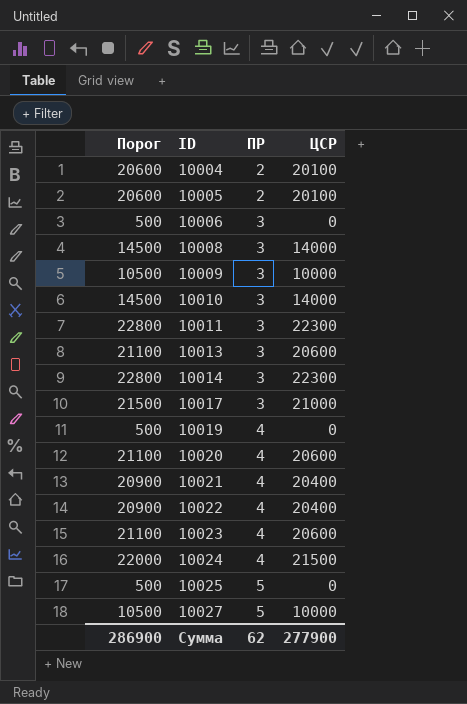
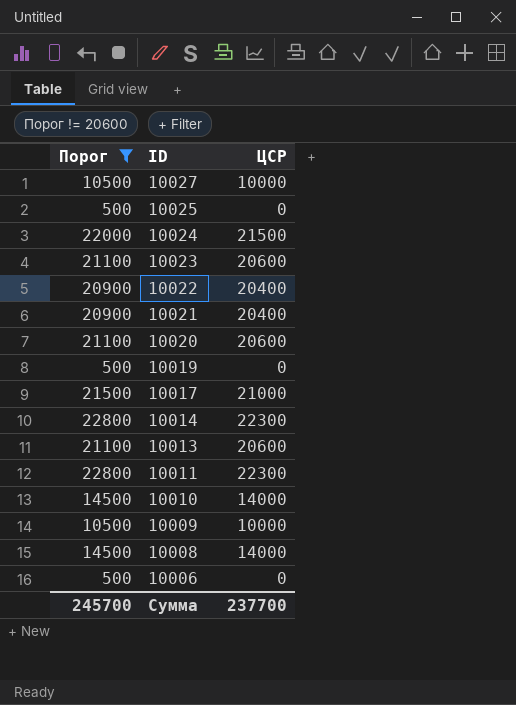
filter: none -> Порог != 20600
row order: ID ascending -> ID descending
column ПР | position: 3 -> none
Сумма | Порог: 286900 -> 245700
Сумма | ЦСР: 277900 -> 237700

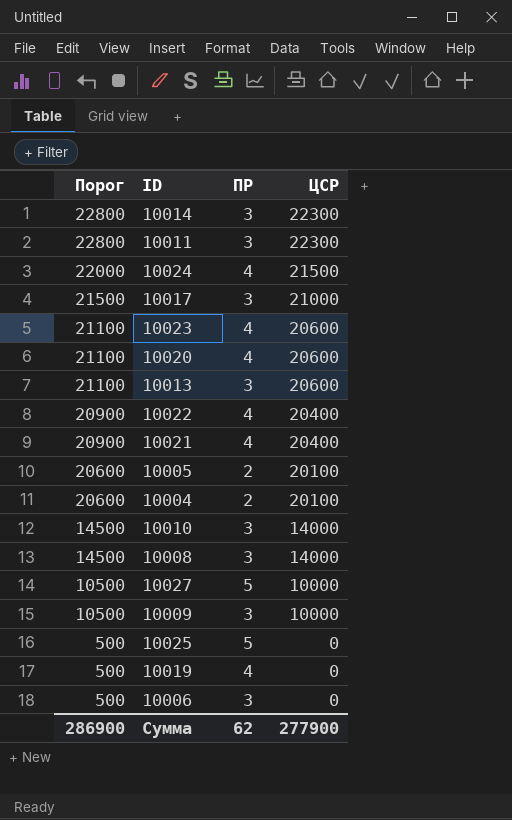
filter: Порог != 20600 -> none
row order: ID descending -> Порог descending
column ПР | position: none -> 3
Сумма | Порог: 245700 -> 286900
Сумма | ЦСР: 237700 -> 277900

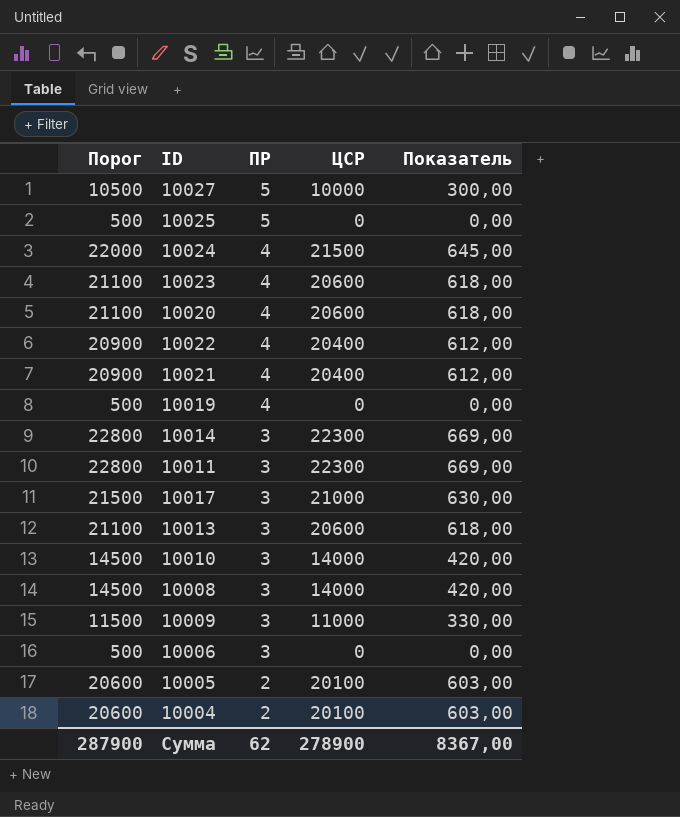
row order: Порог descending -> ПР descending
column Показатель | formula: none -> [ЦСР] * 0,03
10009 | Порог: 10500 -> 11500
10009 | ЦСР: 10000 -> 11000
Сумма | Порог: 286900 -> 287900
Сумма | ЦСР: 277900 -> 278900

